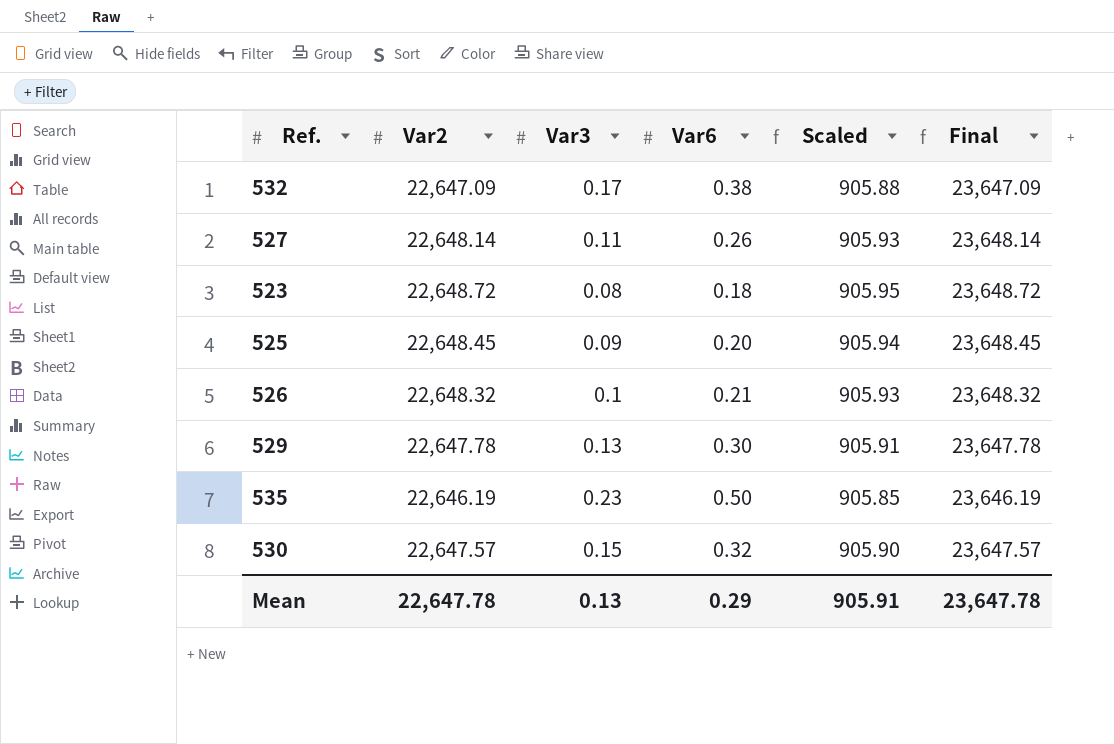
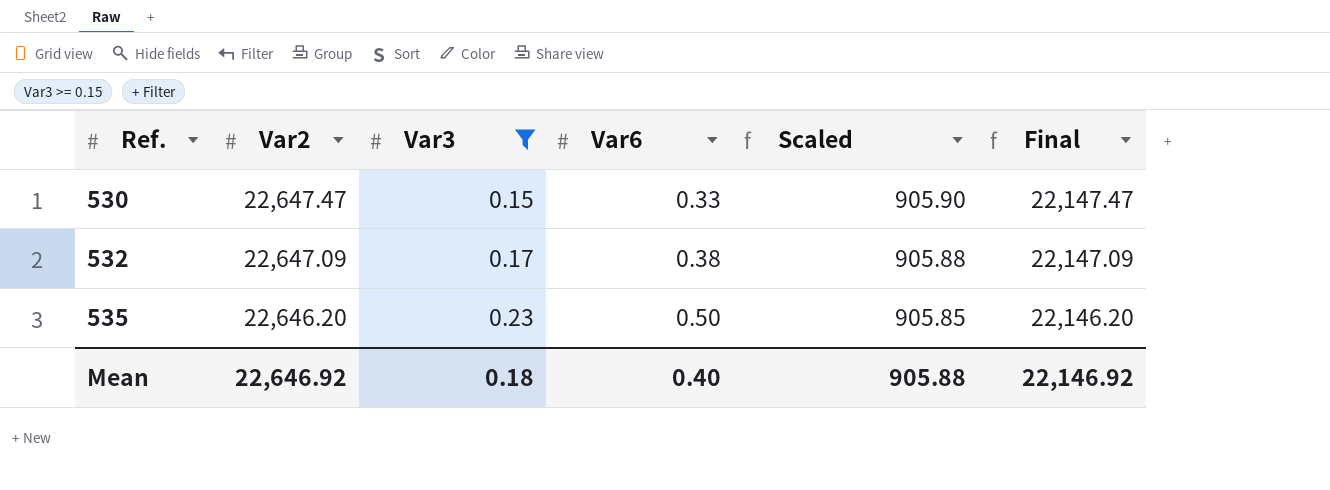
filter: none -> Var3 >= 0.15
row order: none -> Ref. ascending
column Final | formula: [Var2] + 1000 -> [Var2] - 500
530 | Var2: 22,647.57 -> 22,647.47
530 | Var6: 0.32 -> 0.33
535 | Var2: 22,646.19 -> 22,646.20
Mean | Var2: 22,647.78 -> 22,646.92
Mean | Var3: 0.13 -> 0.18
Mean | Var6: 0.29 -> 0.40
Mean | Scaled: 905.91 -> 905.88
Mean | Final: 23,647.78 -> 22,146.92

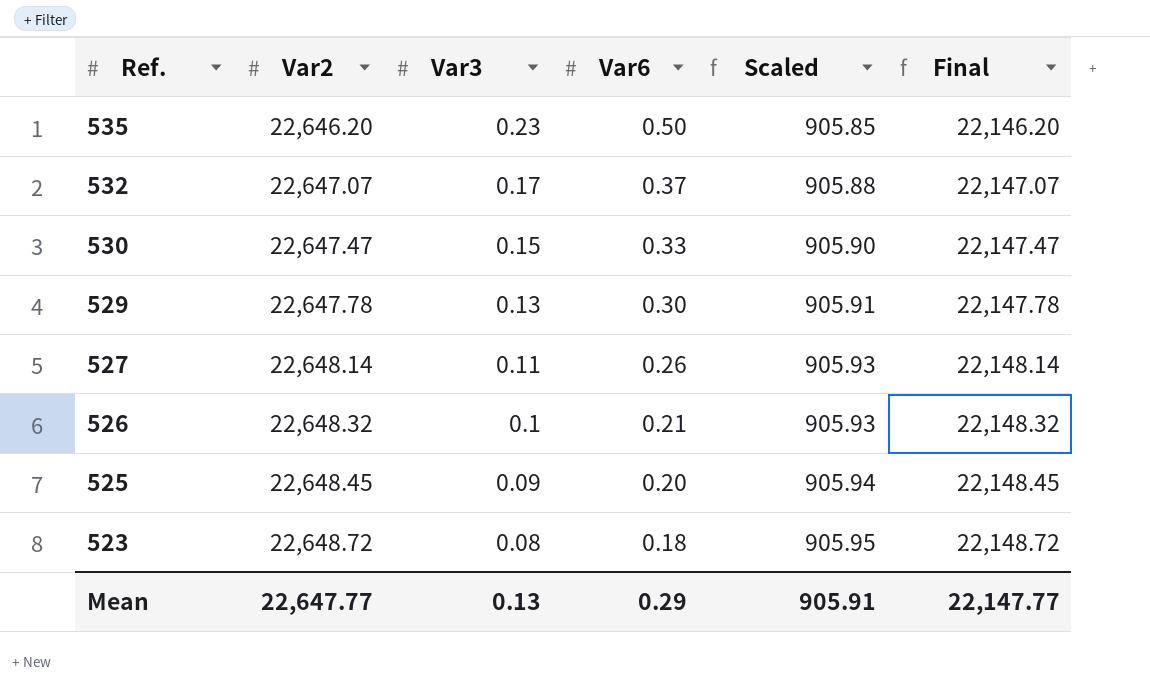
filter: Var3 >= 0.15 -> none
row order: Ref. ascending -> Ref. descending
532 | Var2: 22,647.09 -> 22,647.07
532 | Var6: 0.38 -> 0.37
532 | Final: 22,147.09 -> 22,147.07
Mean | Var2: 22,646.92 -> 22,647.77
Mean | Var3: 0.18 -> 0.13
Mean | Var6: 0.40 -> 0.29
Mean | Scaled: 905.88 -> 905.91
Mean | Final: 22,146.92 -> 22,147.77

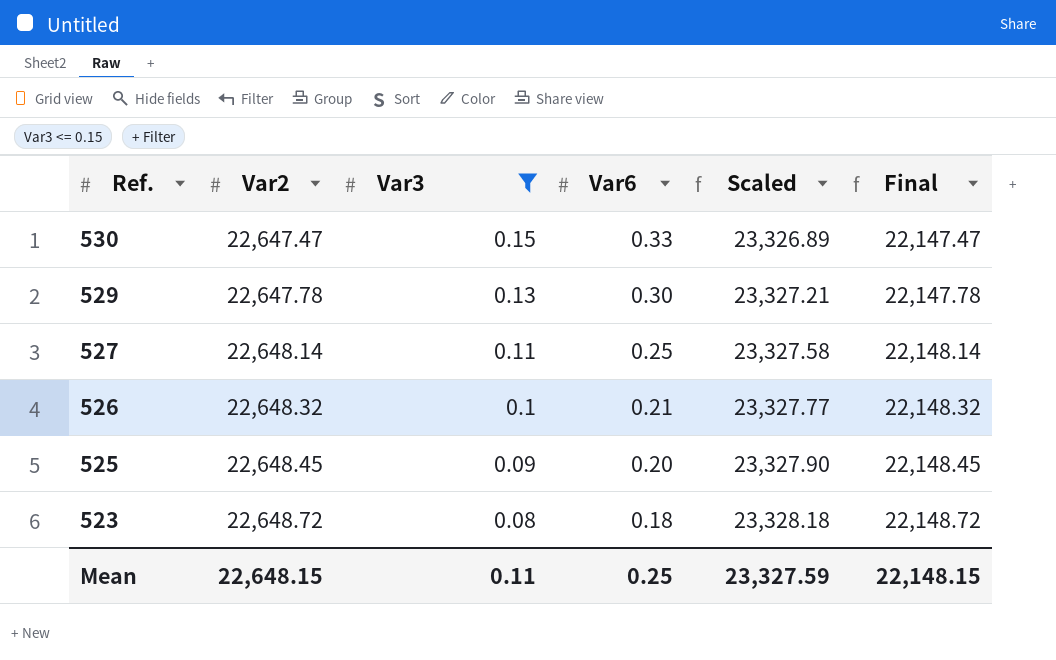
filter: none -> Var3 <= 0.15
column Scaled | formula: [Var2] * 0.04 -> [Var2] * 1.03
527 | Var6: 0.26 -> 0.25
Mean | Var2: 22,647.77 -> 22,648.15
Mean | Var3: 0.13 -> 0.11
Mean | Var6: 0.29 -> 0.25
Mean | Scaled: 905.91 -> 23,327.59
Mean | Final: 22,147.77 -> 22,148.15

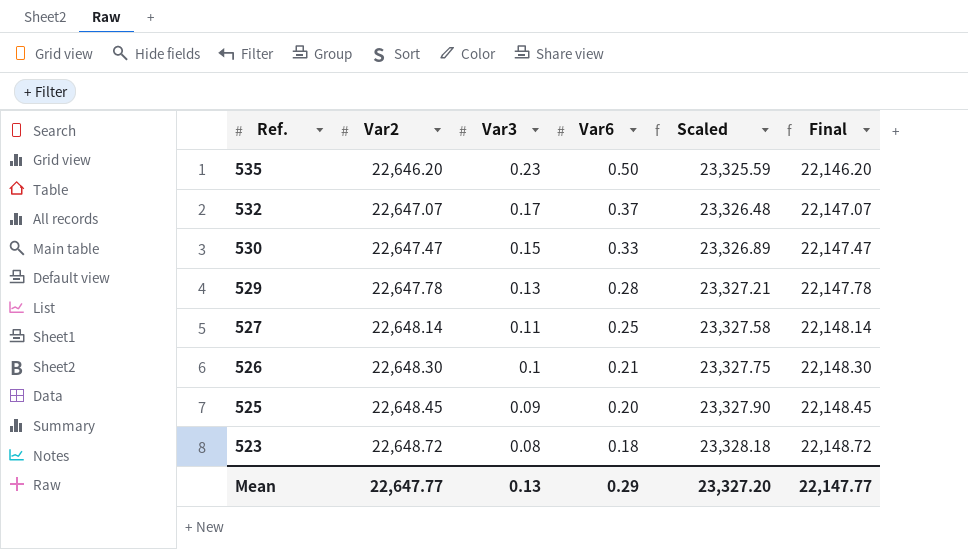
filter: Var3 <= 0.15 -> none
529 | Var6: 0.30 -> 0.28
526 | Var2: 22,648.32 -> 22,648.30
526 | Scaled: 23,327.77 -> 23,327.75
526 | Final: 22,148.32 -> 22,148.30
Mean | Var2: 22,648.15 -> 22,647.77
Mean | Var3: 0.11 -> 0.13
Mean | Var6: 0.25 -> 0.29
Mean | Scaled: 23,327.59 -> 23,327.20
Mean | Final: 22,148.15 -> 22,147.77

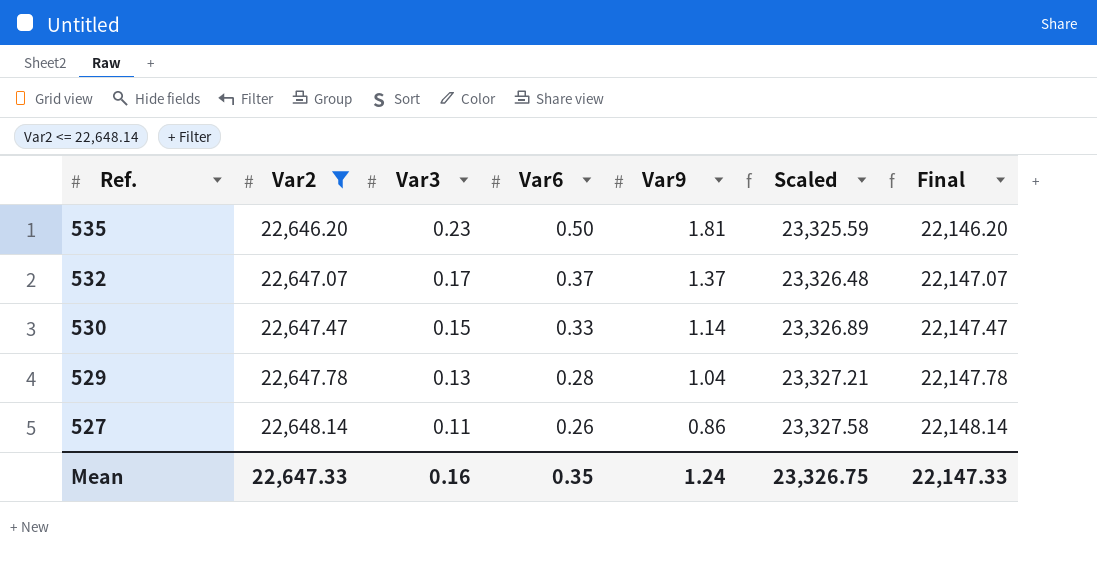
filter: none -> Var2 <= 22,648.14
column Var9 | position: none -> 5
527 | Var6: 0.25 -> 0.26
Mean | Var2: 22,647.77 -> 22,647.33
Mean | Var3: 0.13 -> 0.16
Mean | Var6: 0.29 -> 0.35
Mean | Scaled: 23,327.20 -> 23,326.75
Mean | Final: 22,147.77 -> 22,147.33

